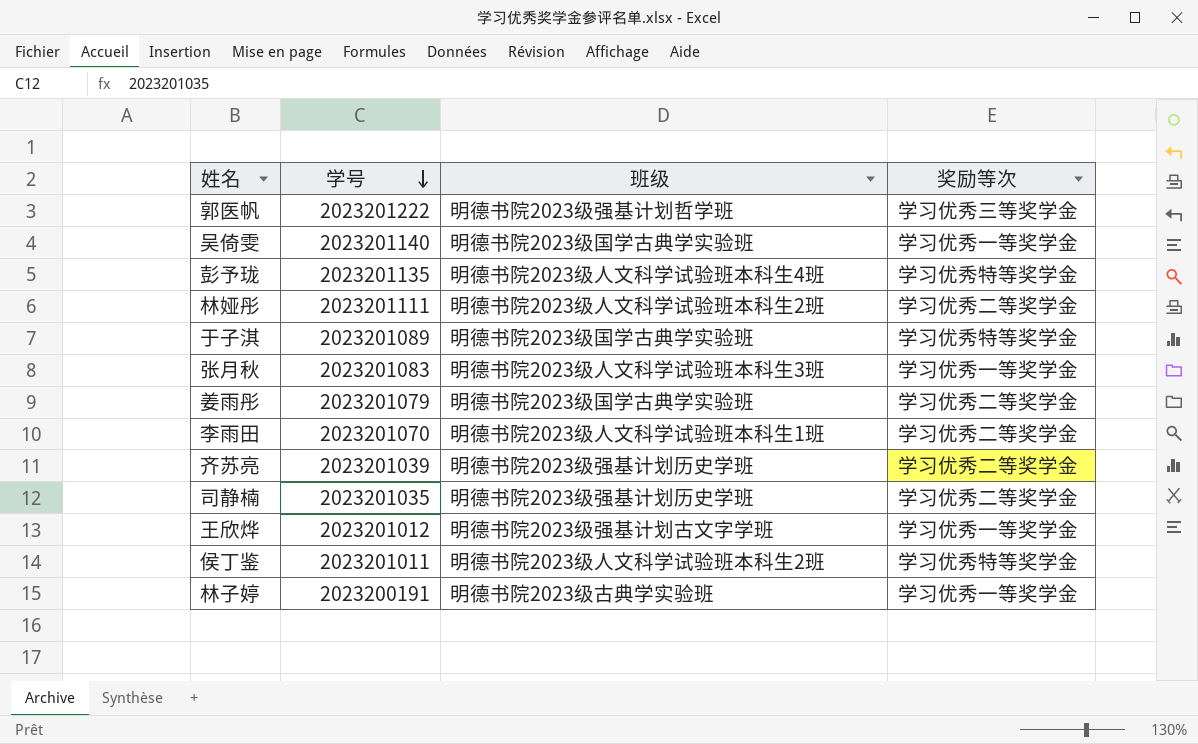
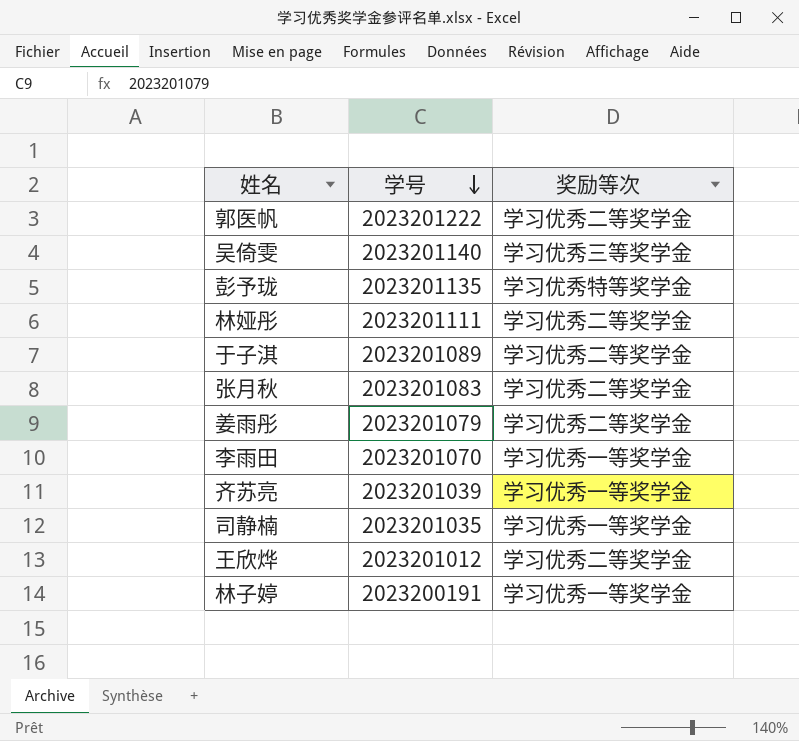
column 班级 | position: 3 -> none
row 侯丁鉴: 2023201011 | 明德书院2023级人文科学试验班本科生2班 | 学习优秀特等奖学金 -> none
郭医帆 | 奖励等次: 学习优秀三等奖学金 -> 学习优秀二等奖学金
吴倚雯 | 奖励等次: 学习优秀一等奖学金 -> 学习优秀三等奖学金
于子淇 | 奖励等次: 学习优秀特等奖学金 -> 学习优秀二等奖学金
张月秋 | 奖励等次: 学习优秀一等奖学金 -> 学习优秀二等奖学金
李雨田 | 奖励等次: 学习优秀二等奖学金 -> 学习优秀一等奖学金
齐苏亮 | 奖励等次: 学习优秀二等奖学金 -> 学习优秀一等奖学金
司静楠 | 奖励等次: 学习优秀二等奖学金 -> 学习优秀一等奖学金
王欣烨 | 奖励等次: 学习优秀一等奖学金 -> 学习优秀二等奖学金

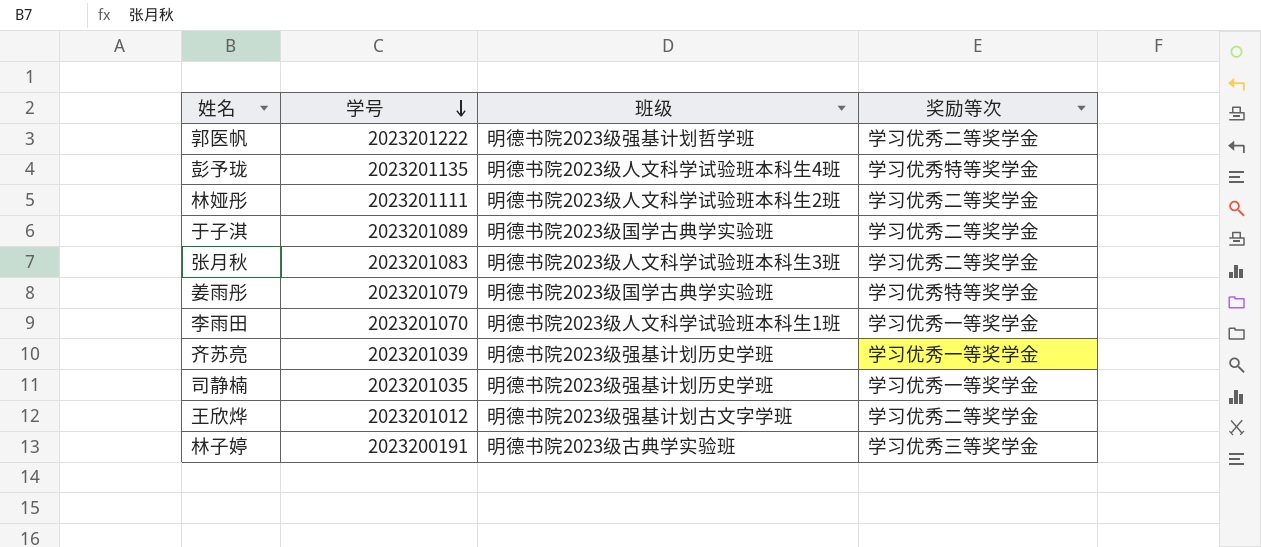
column 班级 | position: none -> 3
row 吴倚雯: 2023201140 | 学习优秀三等奖学金 -> none
姜雨彤 | 奖励等次: 学习优秀二等奖学金 -> 学习优秀特等奖学金
林子婷 | 奖励等次: 学习优秀一等奖学金 -> 学习优秀三等奖学金

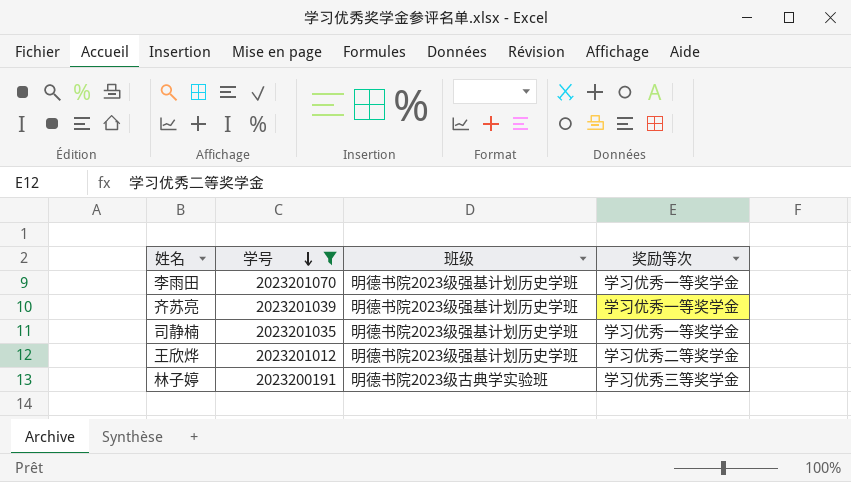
filter: none -> 学号 <= 2023201070
李雨田 | 班级: 明德书院2023级人文科学试验班本科生1班 -> 明德书院2023级强基计划历史学班
王欣烨 | 班级: 明德书院2023级强基计划古文字学班 -> 明德书院2023级强基计划历史学班

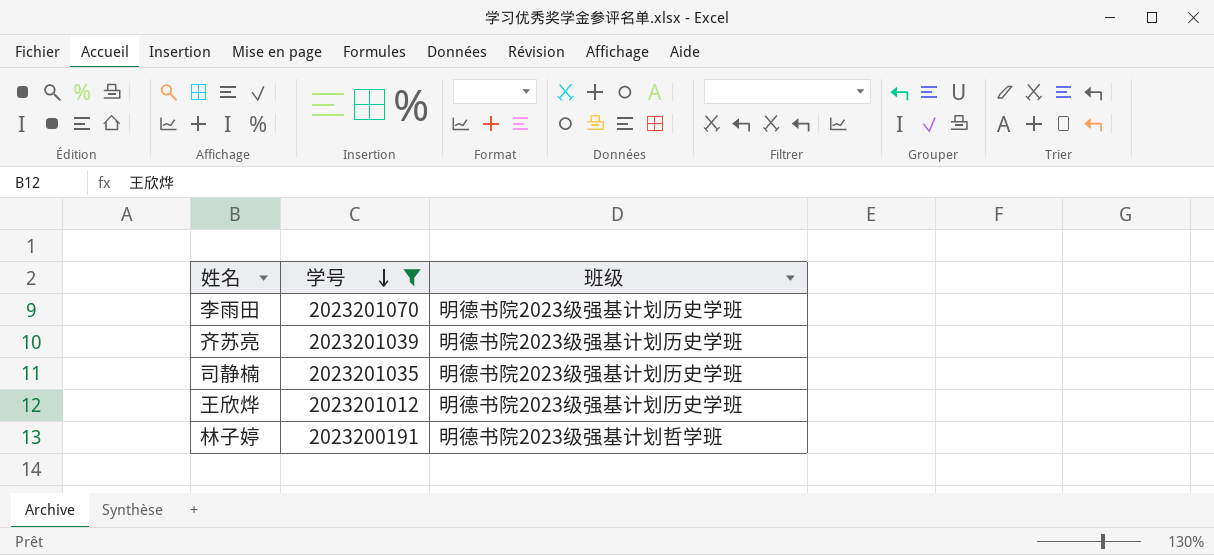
column 奖励等次 | position: 4 -> none
林子婷 | 班级: 明德书院2023级古典学实验班 -> 明德书院2023级强基计划哲学班

